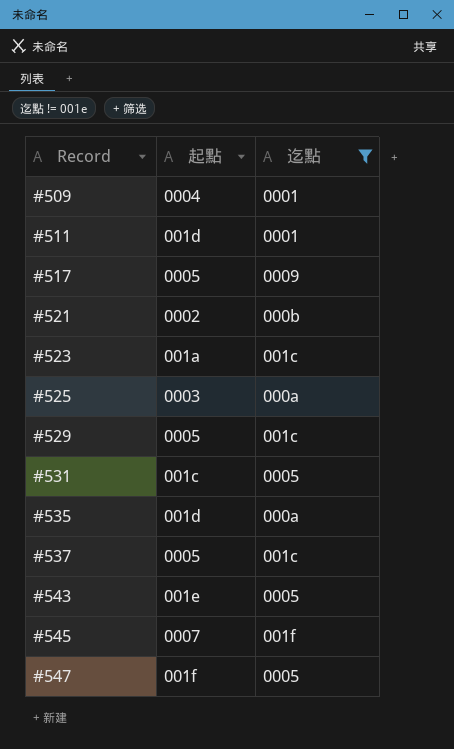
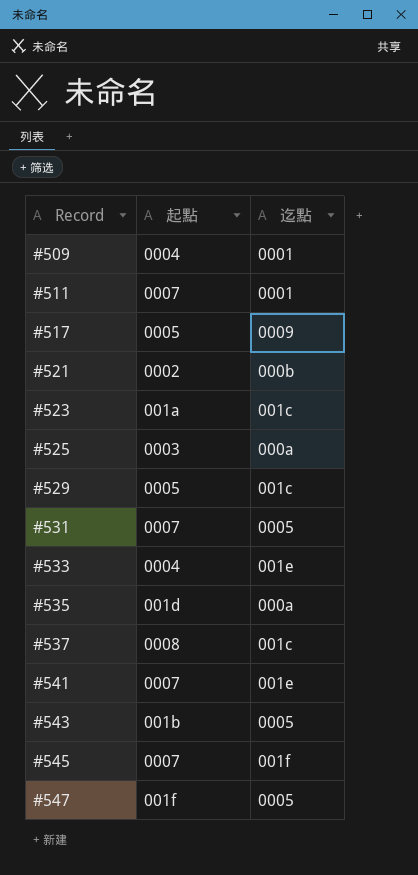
filter: 迄點 != 001e -> none
#511 | 起點: 001d -> 0007
#531 | 起點: 001c -> 0007
#537 | 起點: 0005 -> 0008
#543 | 起點: 001e -> 001b

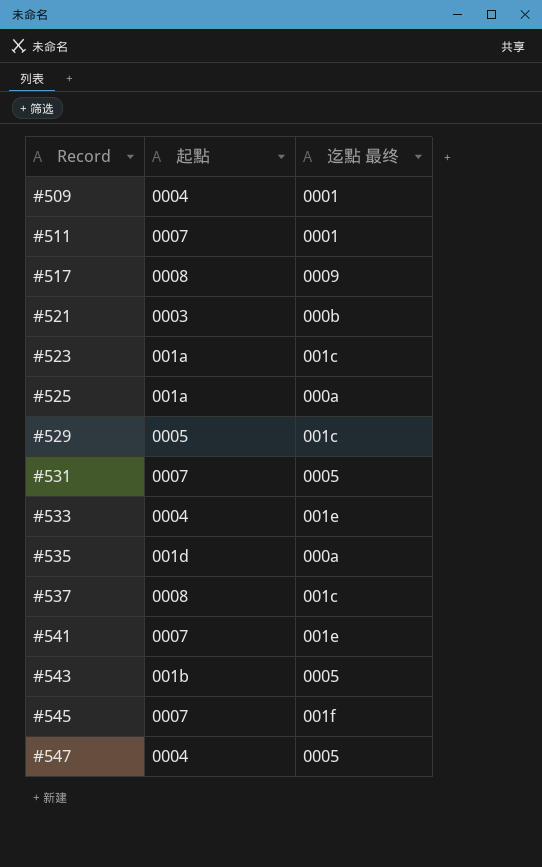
column name: 迄點 -> 迄點 最终
#517 | 起點: 0005 -> 0008
#521 | 起點: 0002 -> 0003
#525 | 起點: 0003 -> 001a
#547 | 起點: 001f -> 0004

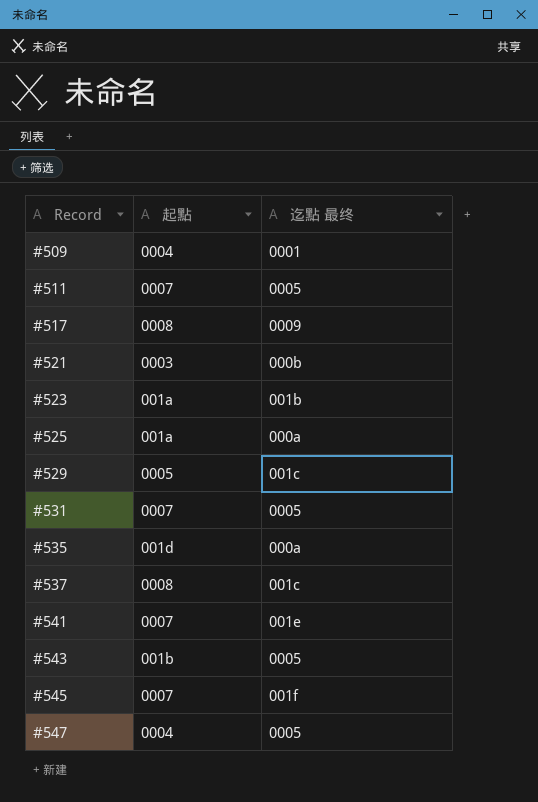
row #533: 0004 | 001e -> none
#511 | 迄點 最终: 0001 -> 0005
#523 | 迄點 最终: 001c -> 001b

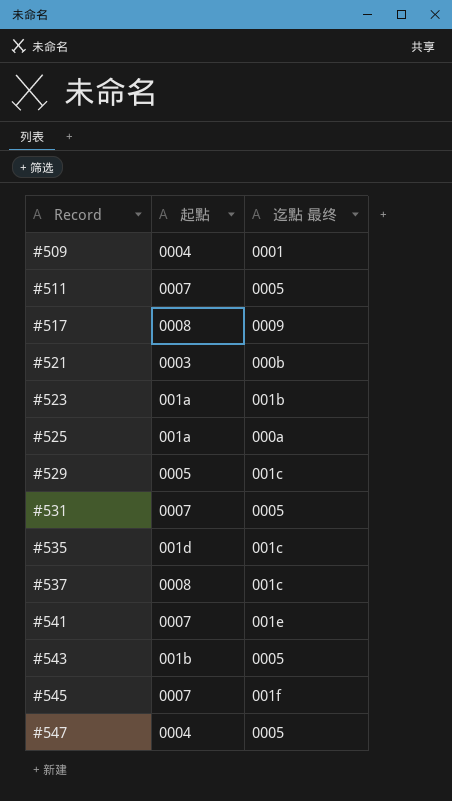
#535 | 迄點 最终: 000a -> 001c

